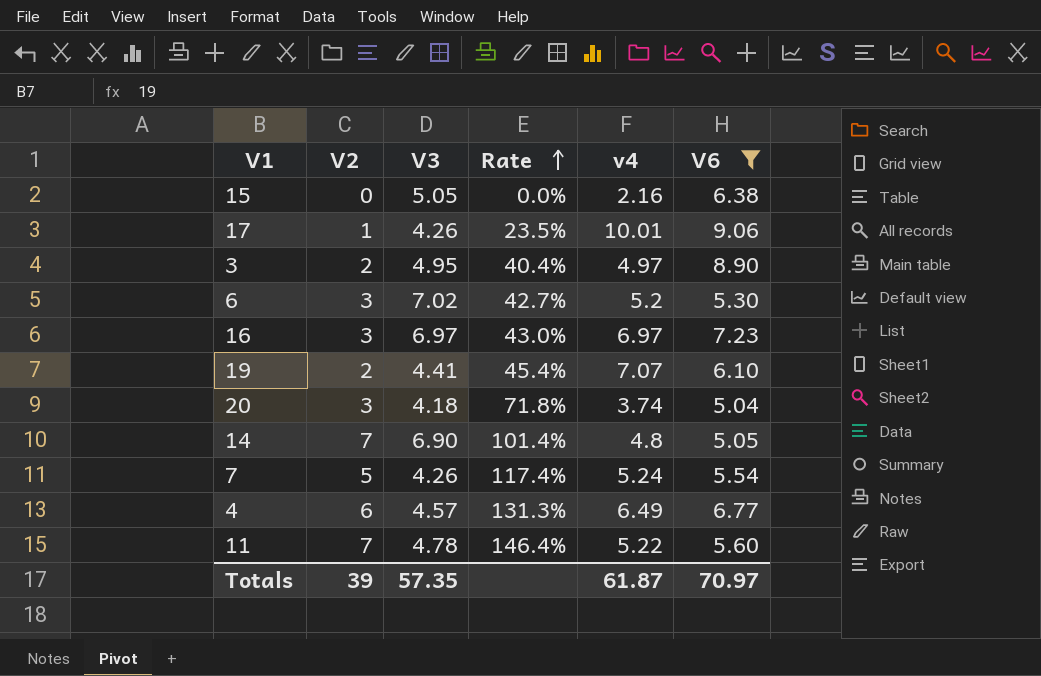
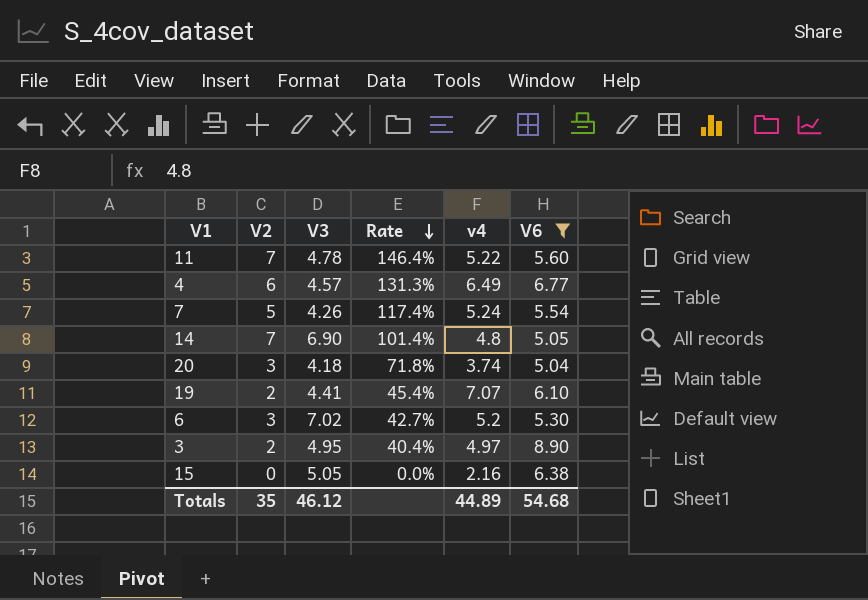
row order: Rate ascending -> Rate descending
row 17: 1 | 4.26 | 23.5% | 10.01 | 9.06 -> none
row 16: 3 | 6.97 | 43.0% | 6.97 | 7.23 -> none
Totals | V2: 39 -> 35
Totals | V3: 57.35 -> 46.12
Totals | v4: 61.87 -> 44.89
Totals | V6: 70.97 -> 54.68

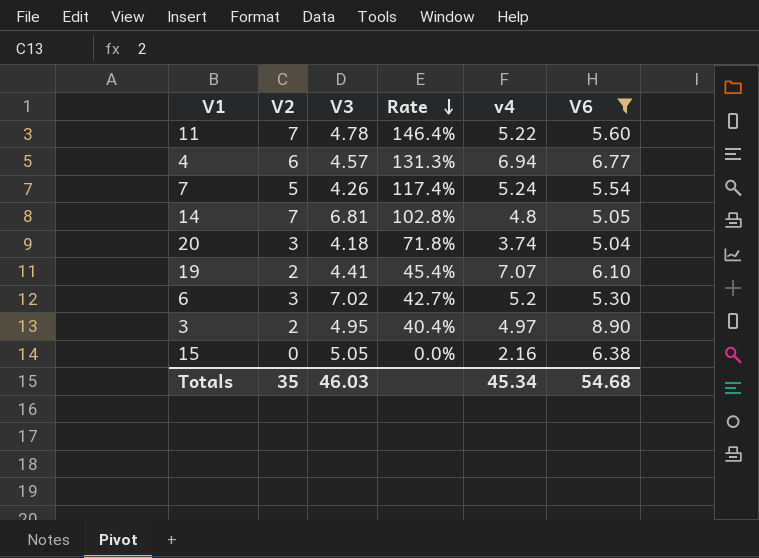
4 | v4: 6.49 -> 6.94
14 | V3: 6.90 -> 6.81
14 | Rate: 101.4% -> 102.8%
Totals | V3: 46.12 -> 46.03
Totals | v4: 44.89 -> 45.34

